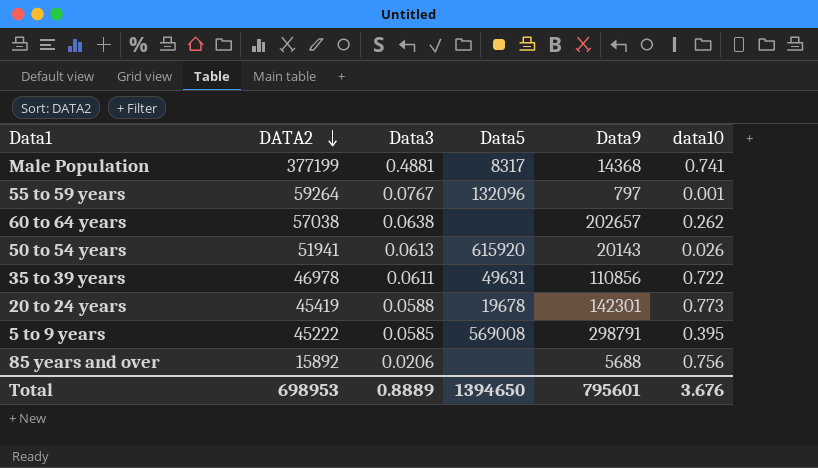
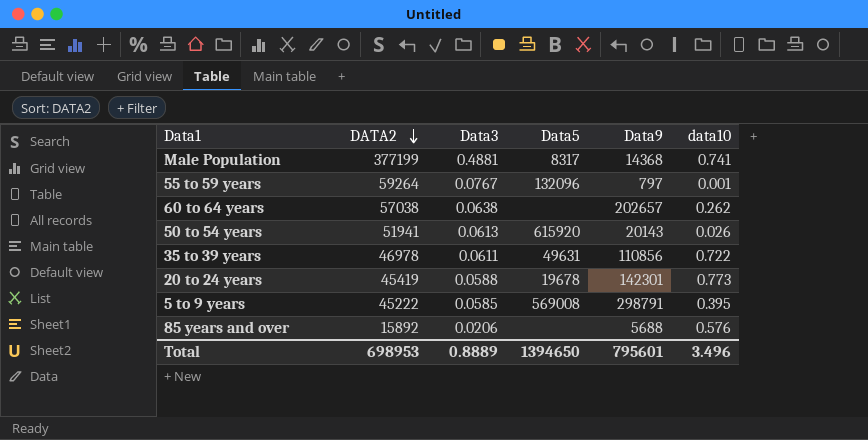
85 years and over | data10: 0.756 -> 0.576
Total | data10: 3.676 -> 3.496

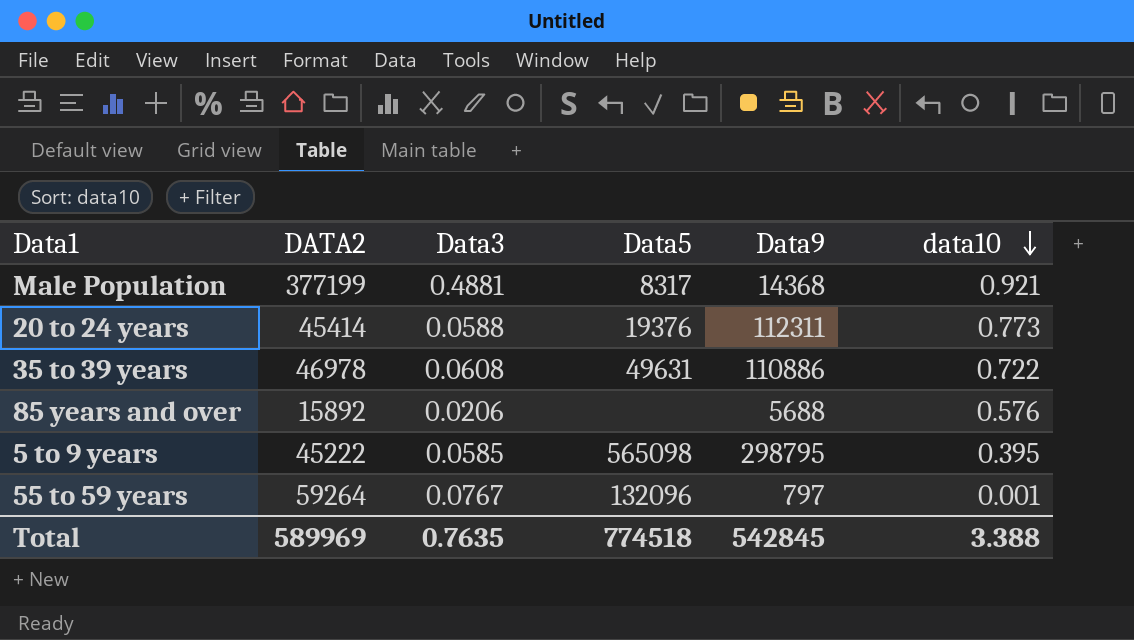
row order: DATA2 descending -> data10 descending
row 60 to 64 years: 57038 | 0.0638 | none | 202657 | 0.262 -> none
row 50 to 54 years: 51941 | 0.0613 | 615920 | 20143 | 0.026 -> none
Male Population | data10: 0.741 -> 0.921
20 to 24 years | DATA2: 45419 -> 45414
20 to 24 years | Data5: 19678 -> 19376
20 to 24 years | Data9: 142301 -> 112311
35 to 39 years | Data3: 0.0611 -> 0.0608
35 to 39 years | Data9: 110856 -> 110886
5 to 9 years | Data5: 569008 -> 565098
5 to 9 years | Data9: 298791 -> 298795
Total | DATA2: 698953 -> 589969
Total | Data3: 0.8889 -> 0.7635
Total | Data5: 1394650 -> 774518
Total | Data9: 795601 -> 542845
Total | data10: 3.496 -> 3.388

